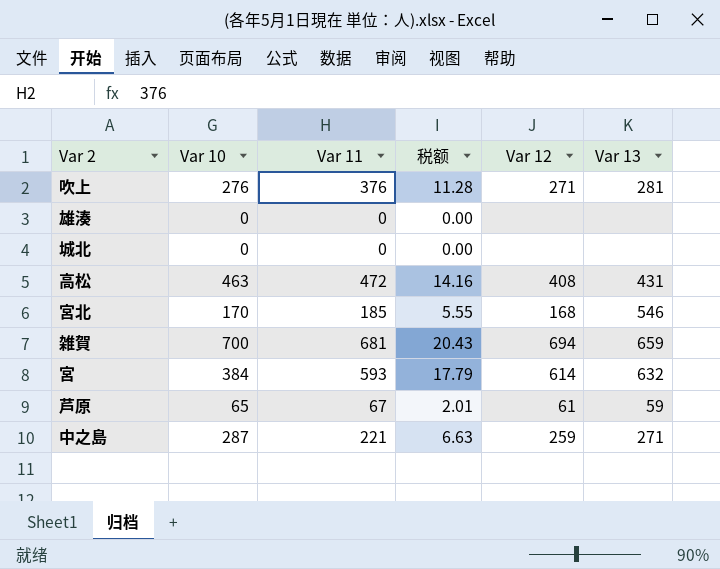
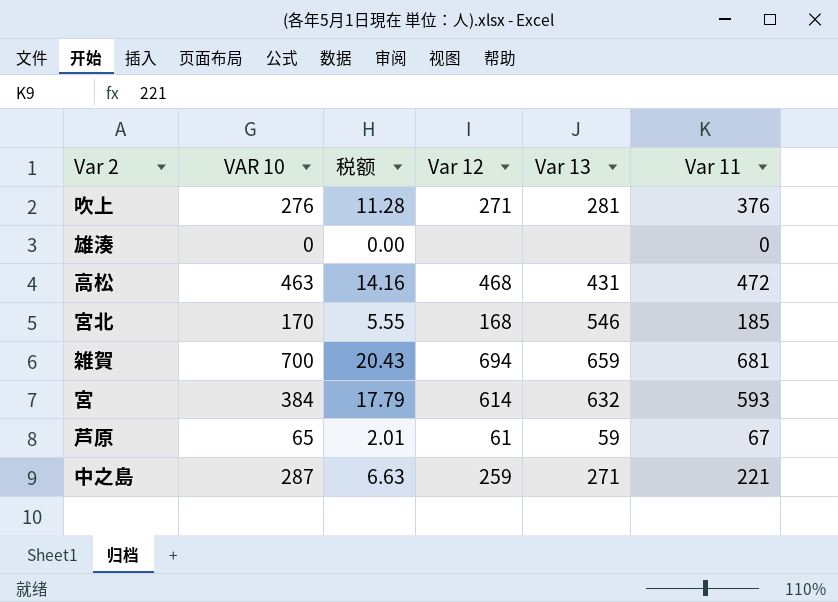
column name: Var 10 -> VAR 10
column Var 11 | position: 3 -> 6
row 城北: 0 | 0 | 0.00 | none | none -> none
高松 | Var 12: 408 -> 468

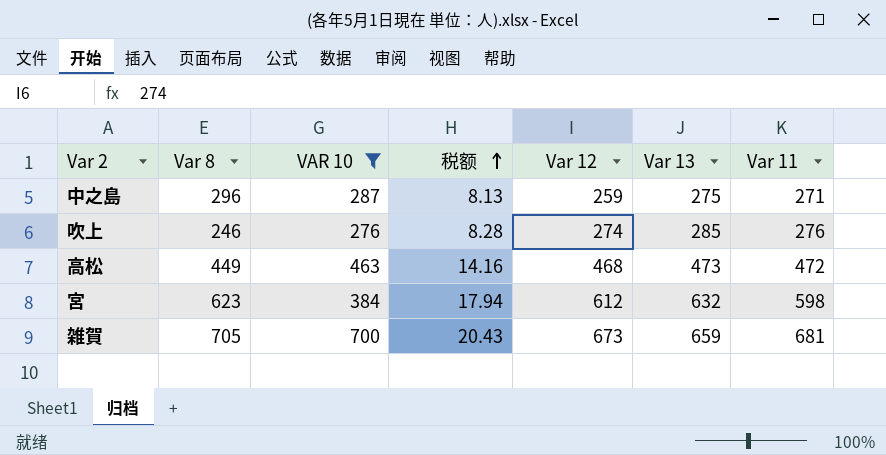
filter: none -> VAR 10 >= 276
row order: none -> 税额 ascending
column Var 8 | position: none -> 2
中之島 | 税额: 6.63 -> 8.13
中之島 | Var 13: 271 -> 275
中之島 | Var 11: 221 -> 271
吹上 | 税额: 11.28 -> 8.28
吹上 | Var 12: 271 -> 274
吹上 | Var 13: 281 -> 285
吹上 | Var 11: 376 -> 276
高松 | Var 13: 431 -> 473
宮 | 税额: 17.79 -> 17.94
宮 | Var 12: 614 -> 612
宮 | Var 11: 593 -> 598
雑賀 | Var 12: 694 -> 673

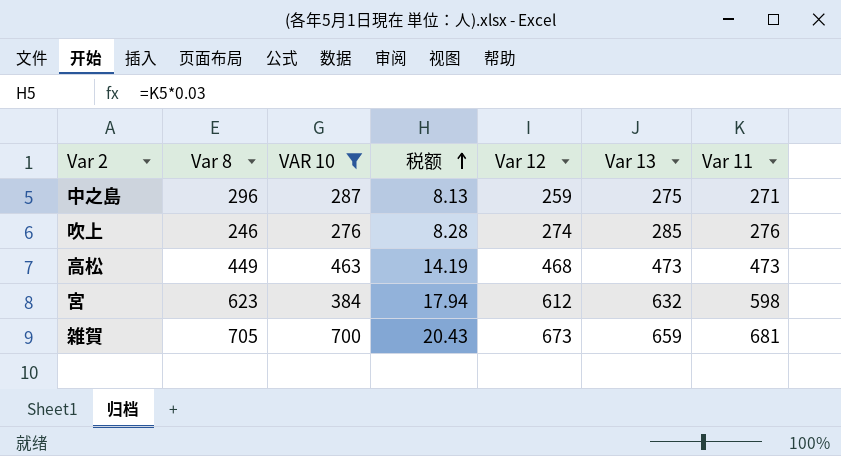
高松 | 税额: 14.16 -> 14.19
高松 | Var 11: 472 -> 473

